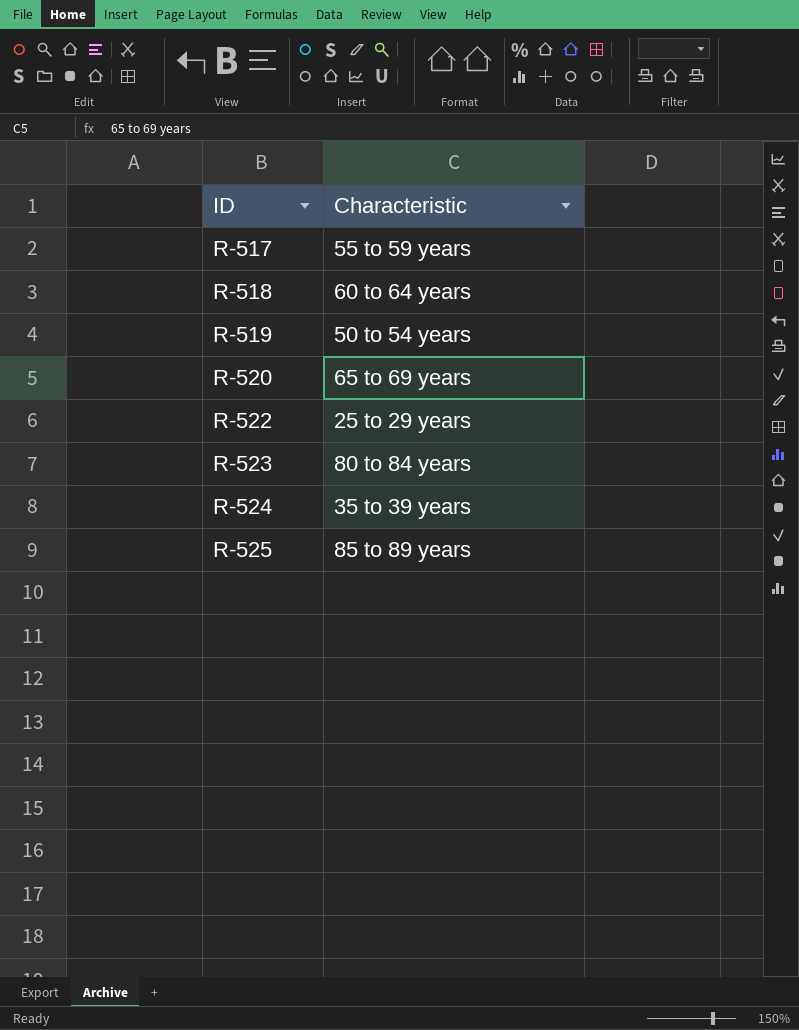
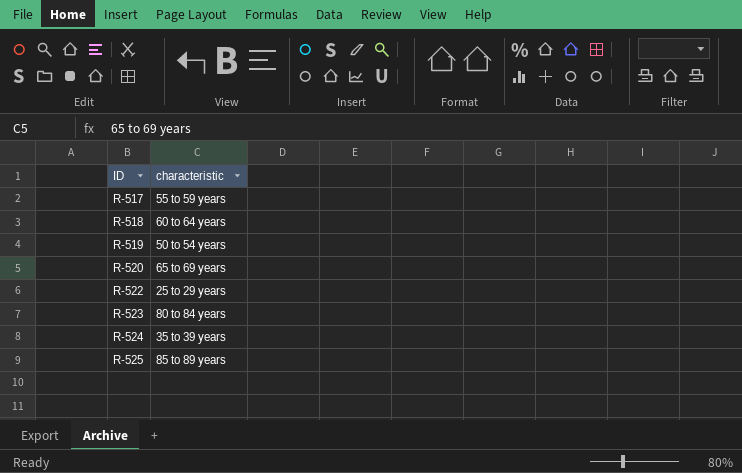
column name: Characteristic -> characteristic

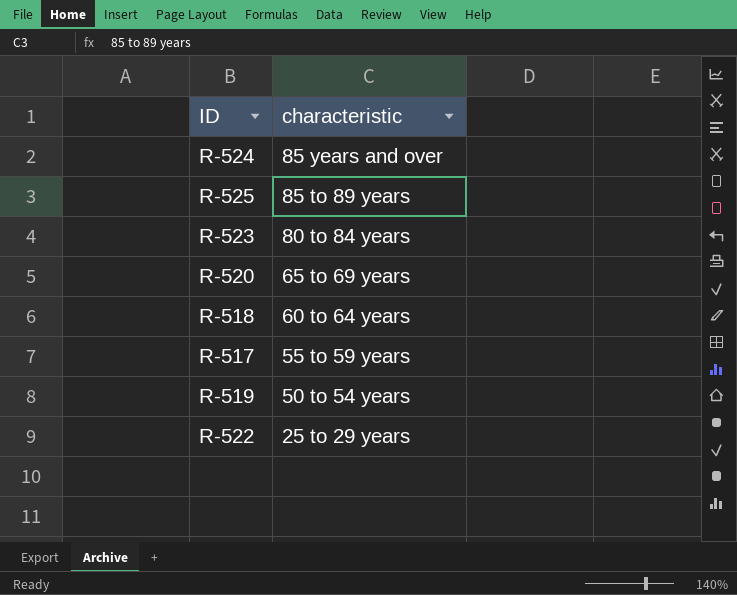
row order: ID ascending -> characteristic descending
R-524 | characteristic: 35 to 39 years -> 85 years and over

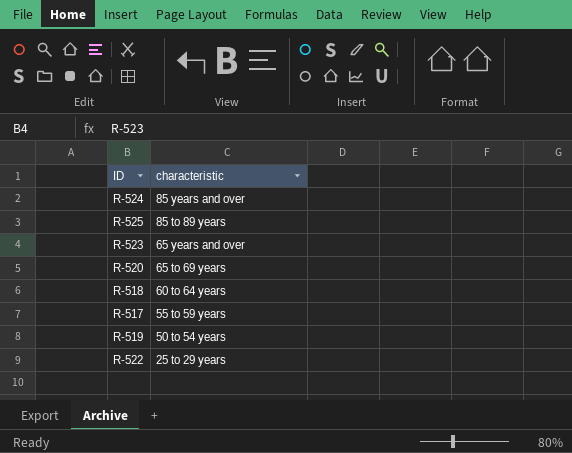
R-523 | characteristic: 80 to 84 years -> 65 years and over

